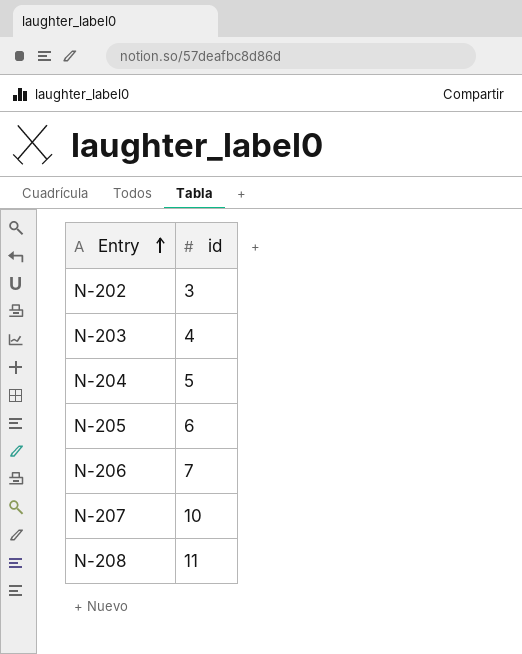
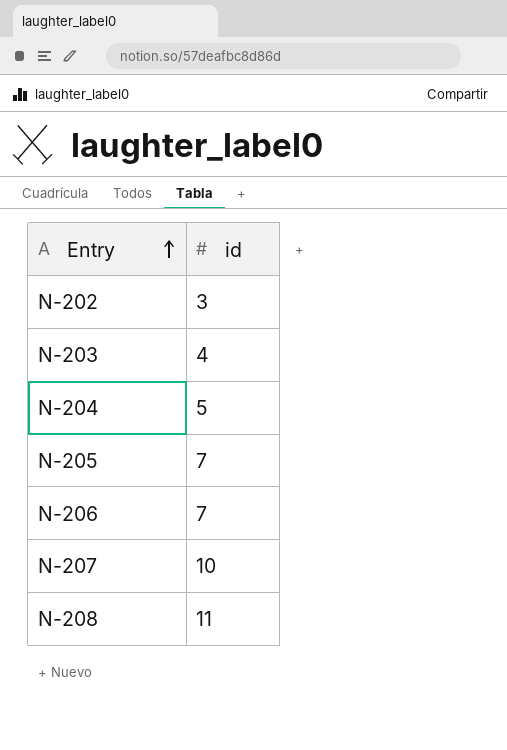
N-205 | id: 6 -> 7

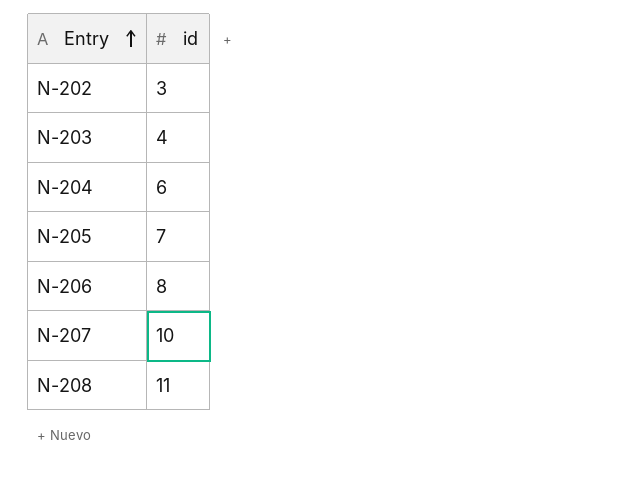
N-204 | id: 5 -> 6
N-206 | id: 7 -> 8

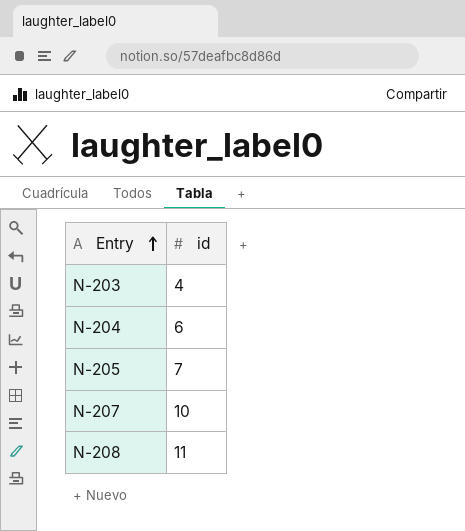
row N-202: 3 -> none
row N-206: 8 -> none

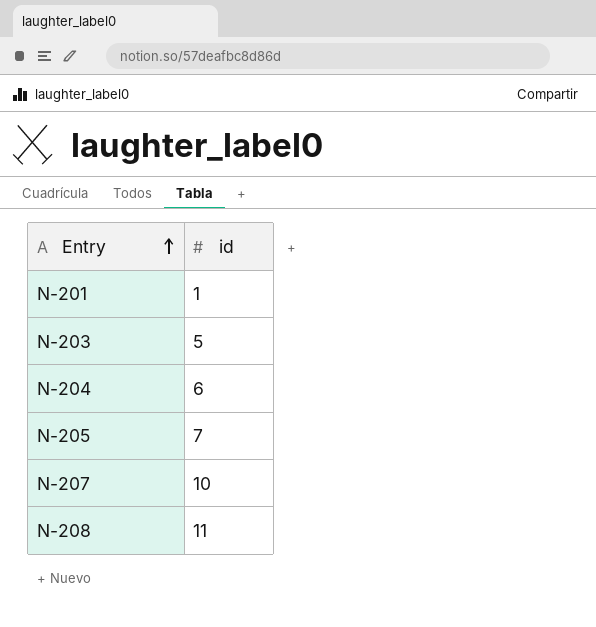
row N-201: none -> 1
N-203 | id: 4 -> 5

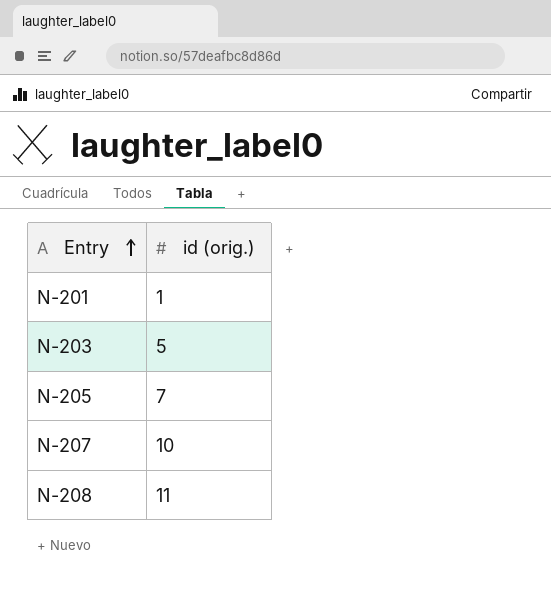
column name: id -> id (orig.)
row N-204: 6 -> none

